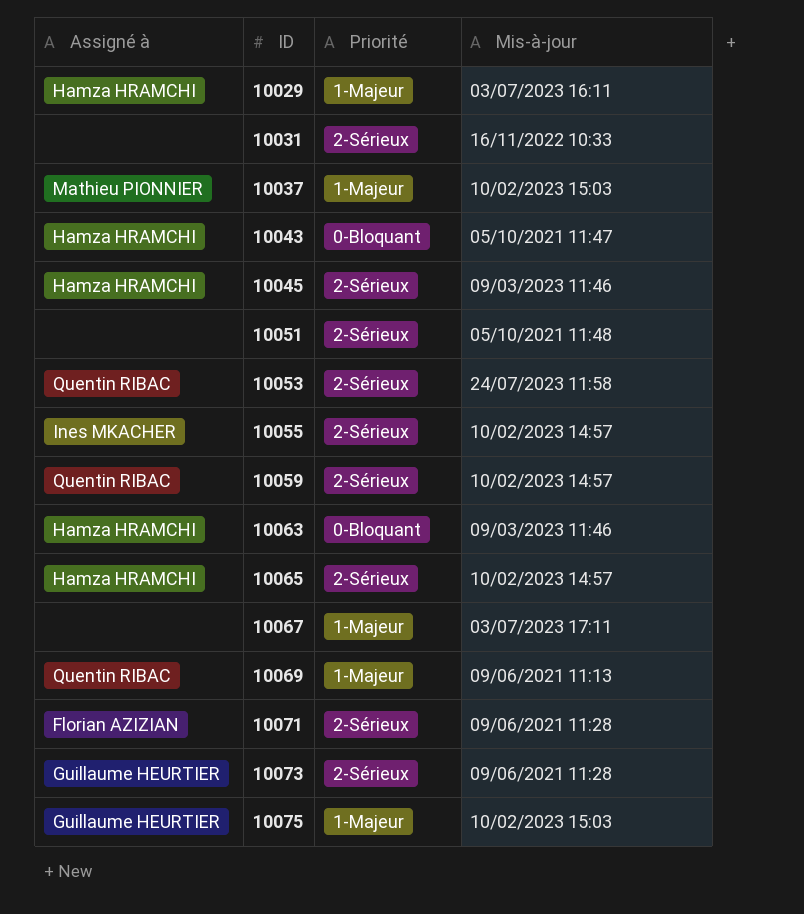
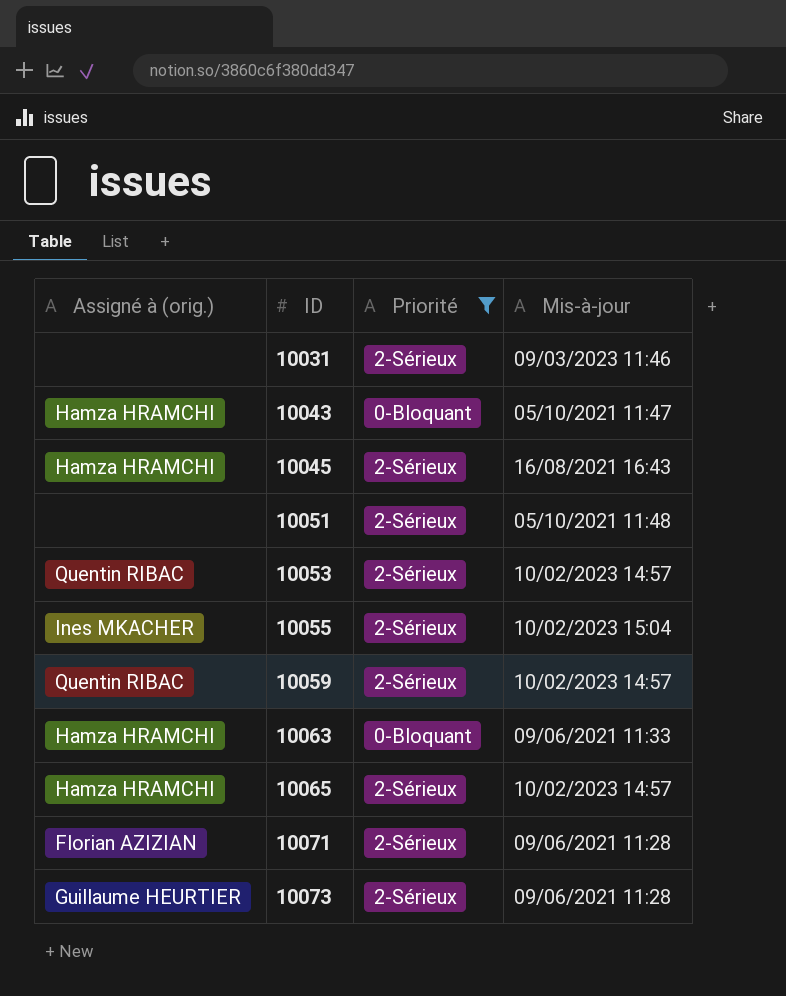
filter: none -> Priorité != 1-Majeur
column name: Assigné à -> Assigné à (orig.)
10031 | Mis-à-jour: 16/11/2022 10:33 -> 09/03/2023 11:46
10045 | Mis-à-jour: 09/03/2023 11:46 -> 16/08/2021 16:43
10053 | Mis-à-jour: 24/07/2023 11:58 -> 10/02/2023 14:57
10055 | Mis-à-jour: 10/02/2023 14:57 -> 10/02/2023 15:04
10063 | Mis-à-jour: 09/03/2023 11:46 -> 09/06/2021 11:33

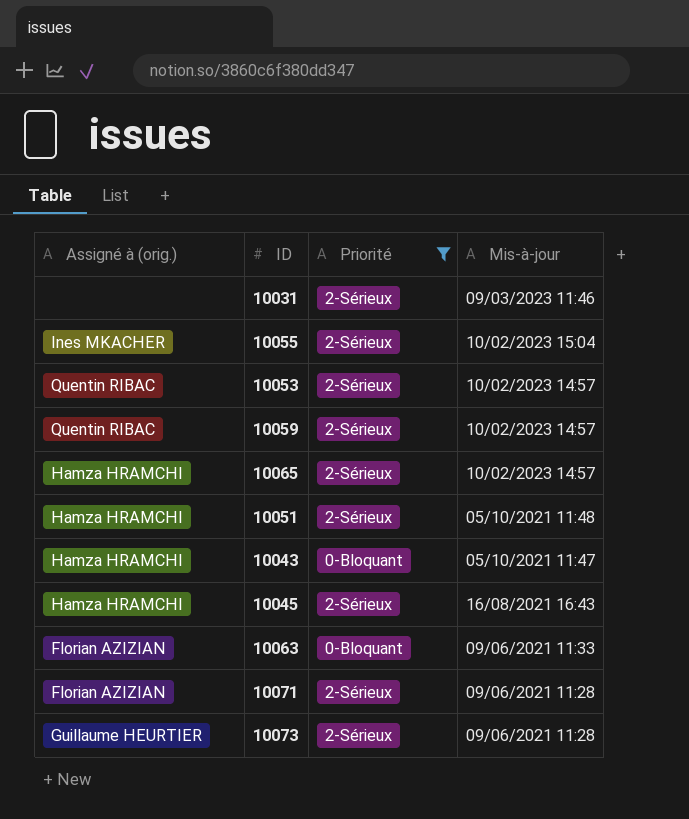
row order: ID ascending -> Mis-à-jour descending
10051 | Assigné à (orig.): none -> Hamza HRAMCHI
10063 | Assigné à (orig.): Hamza HRAMCHI -> Florian AZIZIAN

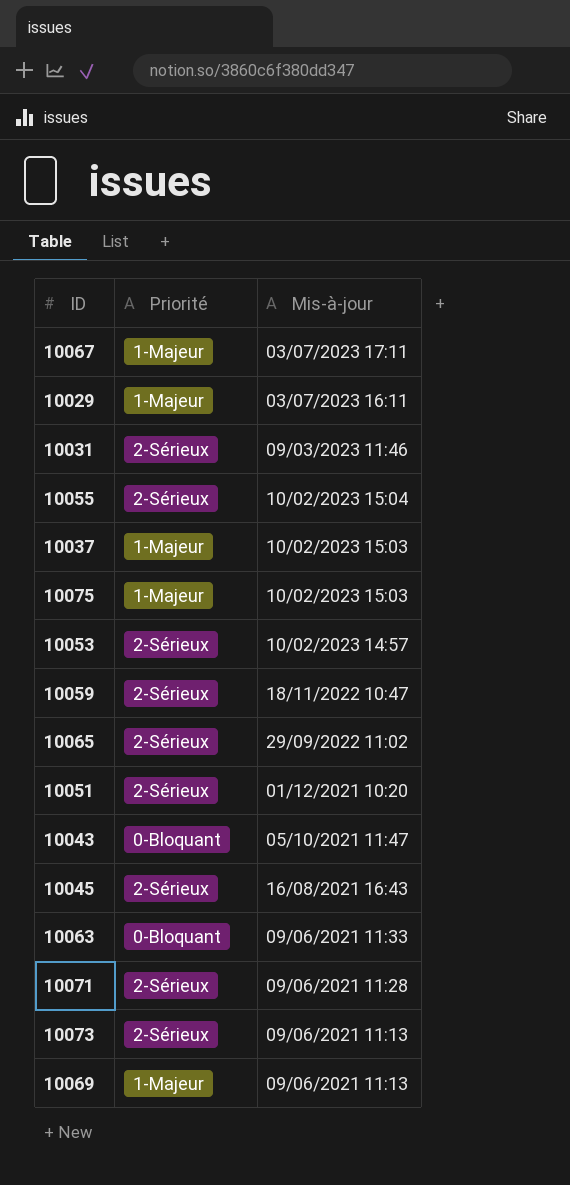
filter: Priorité != 1-Majeur -> none
column Assigné à (orig.) | position: 1 -> none
10059 | Mis-à-jour: 10/02/2023 14:57 -> 18/11/2022 10:47
10065 | Mis-à-jour: 10/02/2023 14:57 -> 29/09/2022 11:02
10051 | Mis-à-jour: 05/10/2021 11:48 -> 01/12/2021 10:20
10073 | Mis-à-jour: 09/06/2021 11:28 -> 09/06/2021 11:13

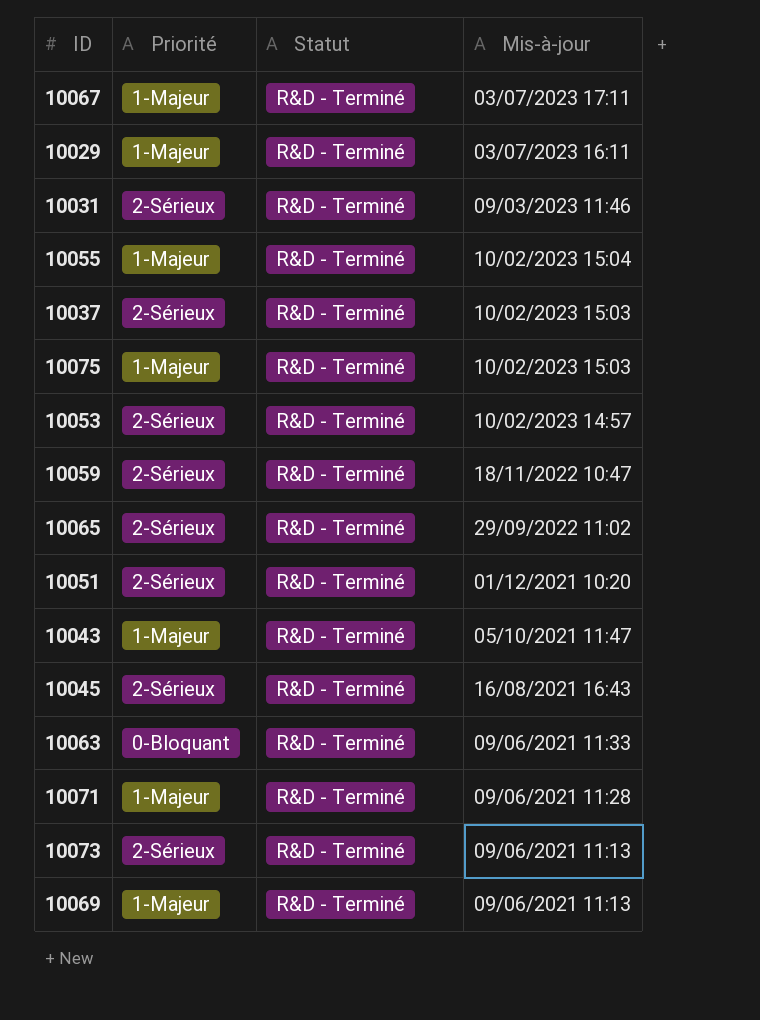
column Statut | position: none -> 3
10055 | Priorité: 2-Sérieux -> 1-Majeur
10037 | Priorité: 1-Majeur -> 2-Sérieux
10043 | Priorité: 0-Bloquant -> 1-Majeur
10071 | Priorité: 2-Sérieux -> 1-Majeur

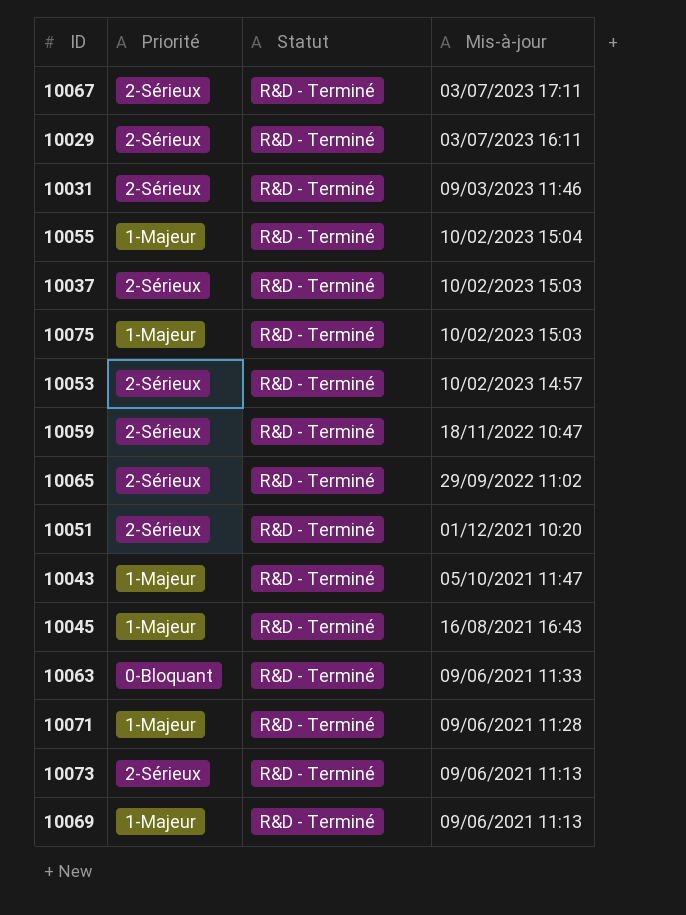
10067 | Priorité: 1-Majeur -> 2-Sérieux
10029 | Priorité: 1-Majeur -> 2-Sérieux
10045 | Priorité: 2-Sérieux -> 1-Majeur

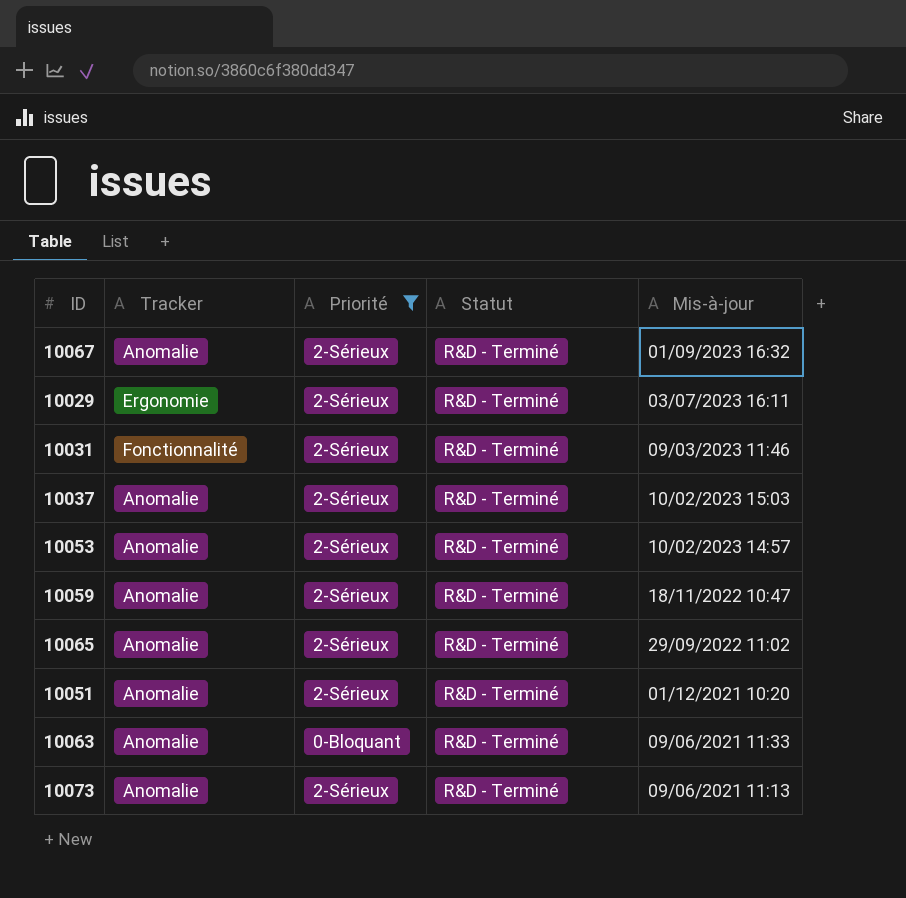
filter: none -> Priorité != 1-Majeur
column Tracker | position: none -> 2
10067 | Mis-à-jour: 03/07/2023 17:11 -> 01/09/2023 16:32

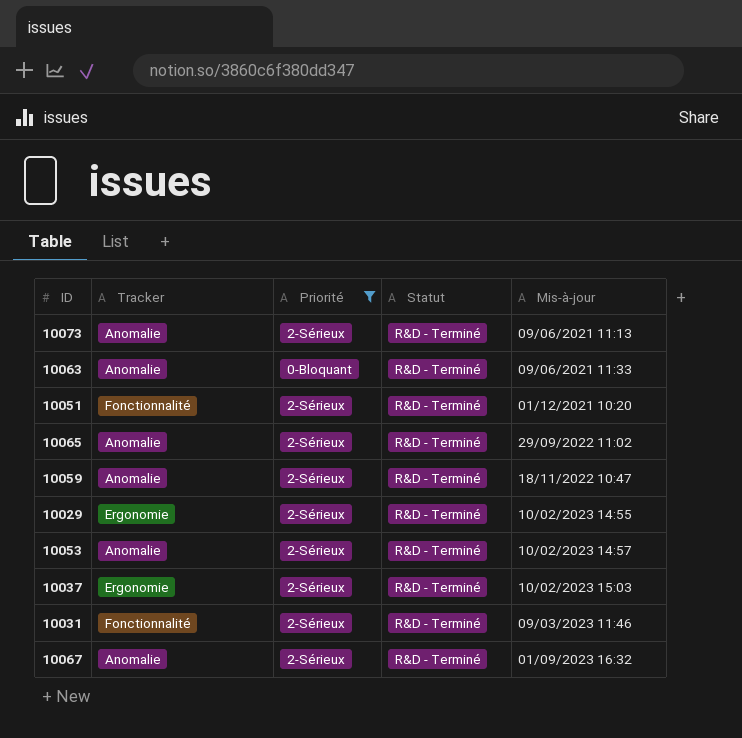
row order: Mis-à-jour descending -> Mis-à-jour ascending
10051 | Tracker: Anomalie -> Fonctionnalité
10029 | Mis-à-jour: 03/07/2023 16:11 -> 10/02/2023 14:55
10037 | Tracker: Anomalie -> Ergonomie

